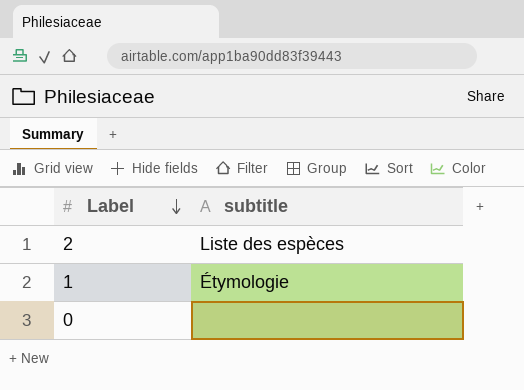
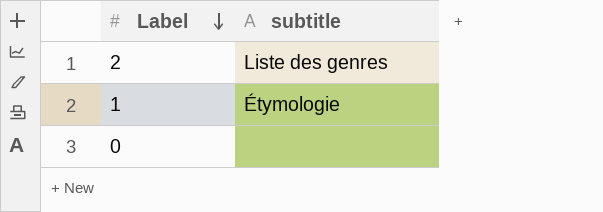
2 | subtitle: Liste des espèces -> Liste des genres

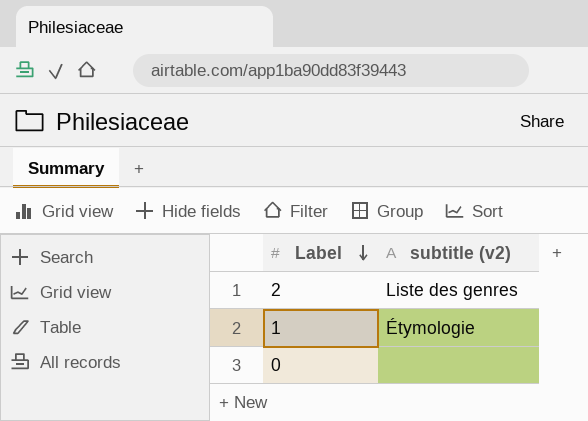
column name: subtitle -> subtitle (v2)

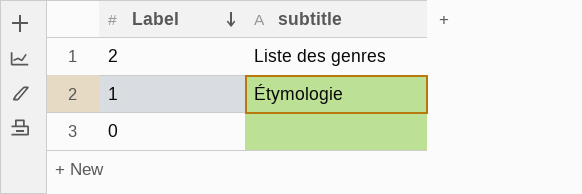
column name: subtitle (v2) -> subtitle

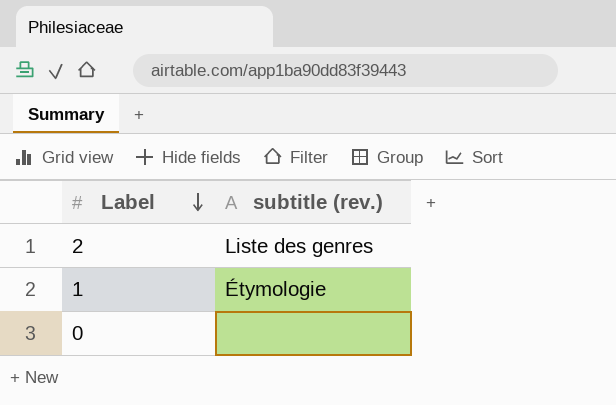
column name: subtitle -> subtitle (rev.)

